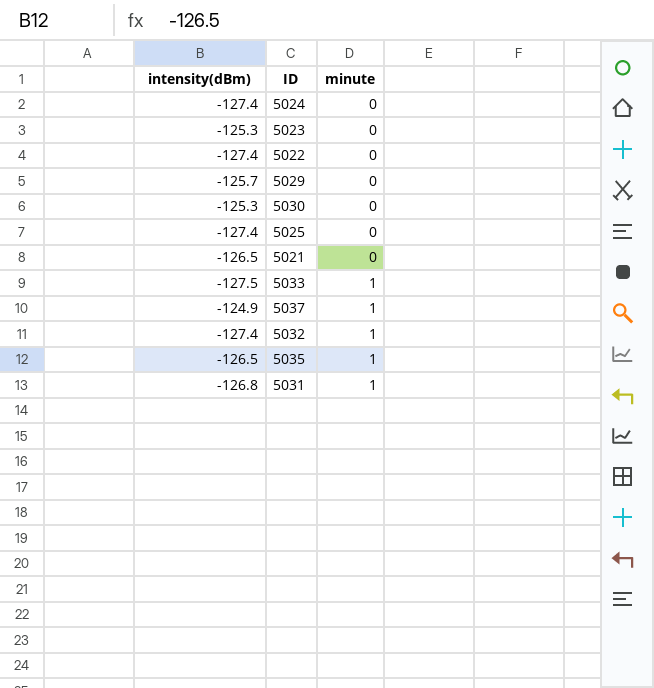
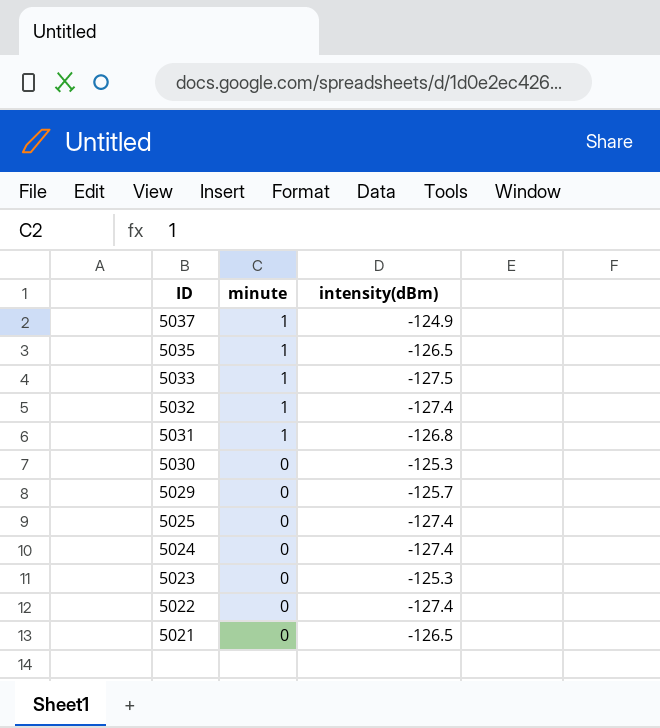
row order: minute ascending -> ID descending
column intensity(dBm) | position: 1 -> 3

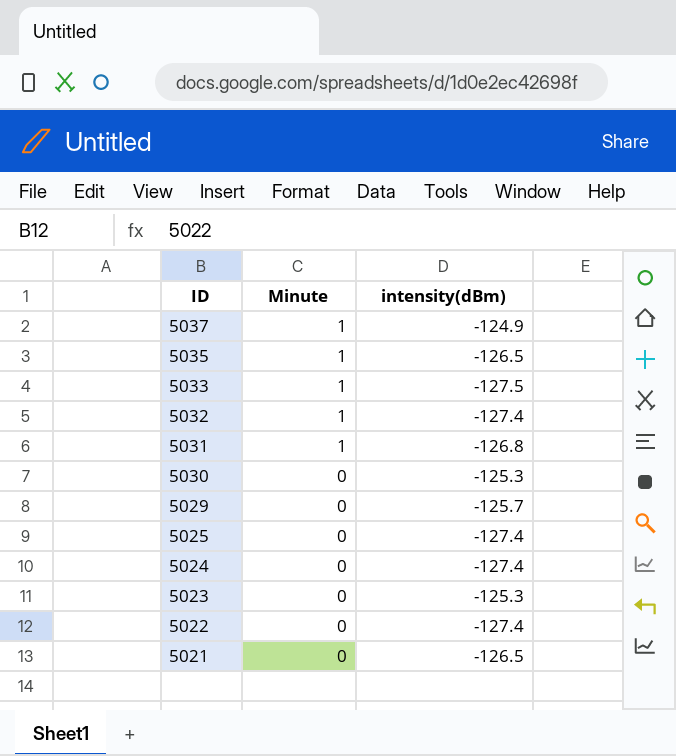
column name: minute -> Minute

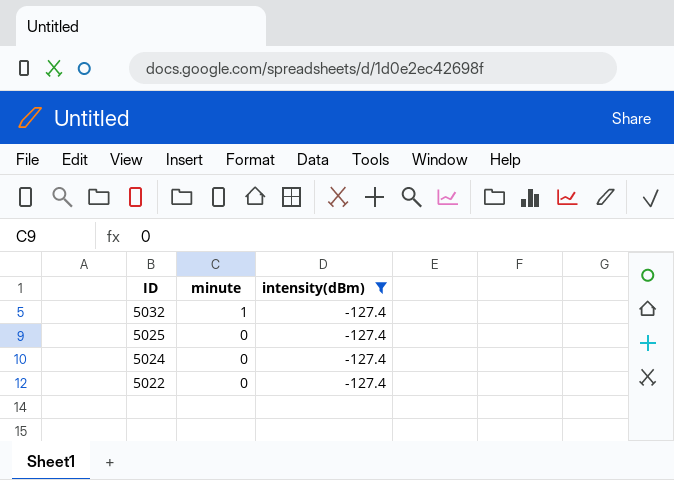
filter: none -> intensity(dBm) = -127.4
column name: Minute -> minute

